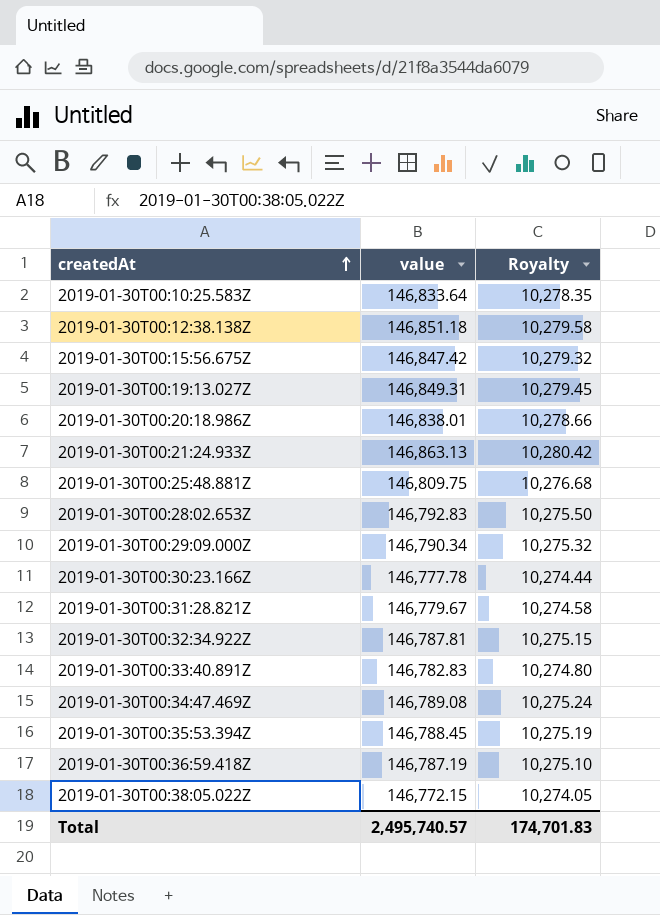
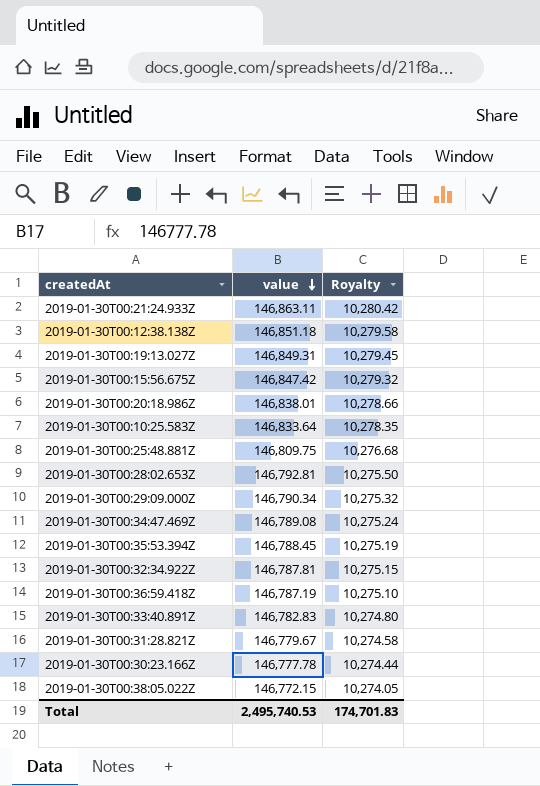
row order: createdAt ascending -> value descending
2019-01-30T00:21:24.933Z | value: 146,863.13 -> 146,863.11
2019-01-30T00:28:02.653Z | value: 146,792.83 -> 146,792.81
Total | value: 2,495,740.57 -> 2,495,740.53

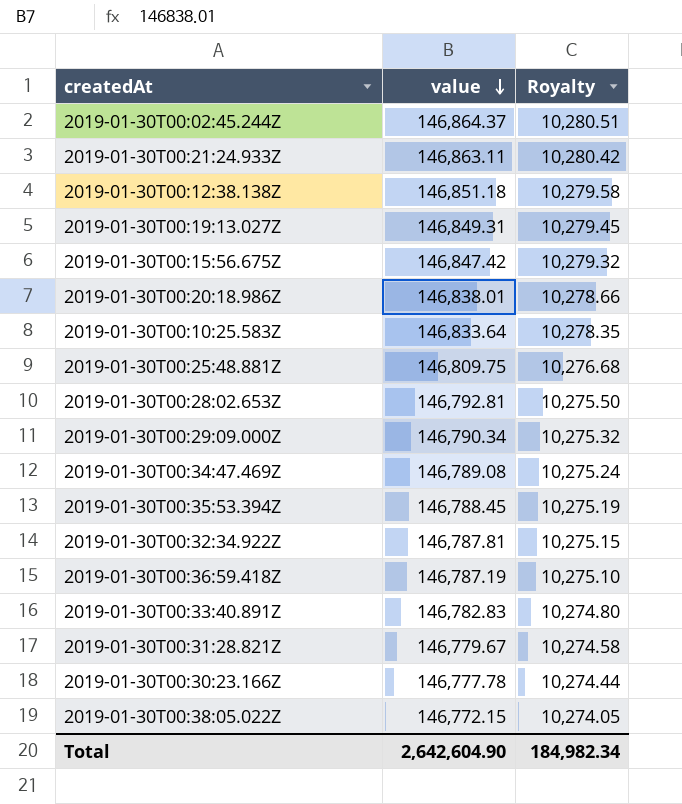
row 2019-01-30T00:02:45.244Z: none -> 146,864.37 | 10,280.51
Total | value: 2,495,740.53 -> 2,642,604.90
Total | Royalty: 174,701.83 -> 184,982.34

